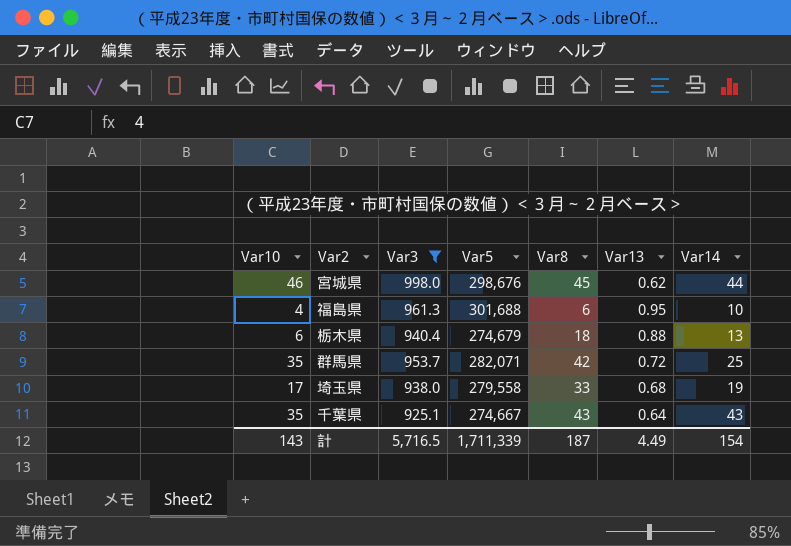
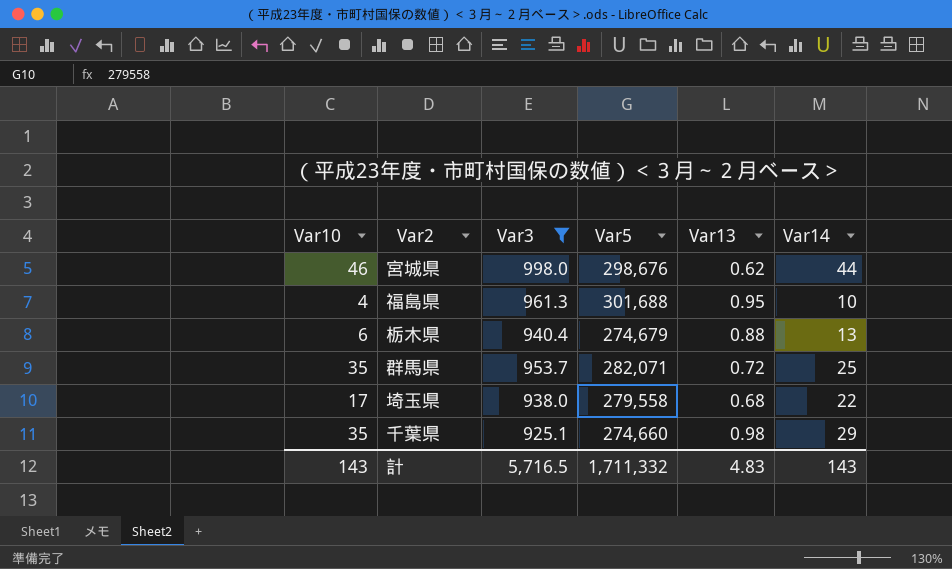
column Var8 | position: 5 -> none
埼玉県 | Var14: 19 -> 22
千葉県 | Var5: 274,667 -> 274,660
千葉県 | Var13: 0.64 -> 0.98
千葉県 | Var14: 43 -> 29
計 | Var5: 1,711,339 -> 1,711,332
計 | Var13: 4.49 -> 4.83
計 | Var14: 154 -> 143

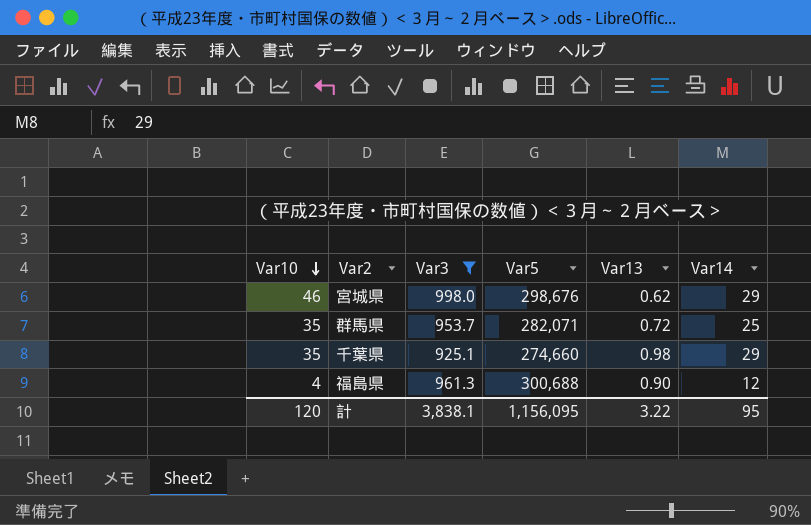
row order: none -> Var10 descending
row 栃木県: 6 | 940.4 | 274,679 | 0.88 | 13 -> none
row 埼玉県: 17 | 938.0 | 279,558 | 0.68 | 22 -> none
宮城県 | Var14: 44 -> 29
福島県 | Var5: 301,688 -> 300,688
福島県 | Var13: 0.95 -> 0.90
福島県 | Var14: 10 -> 12
計 | Var10: 143 -> 120
計 | Var3: 5,716.5 -> 3,838.1
計 | Var5: 1,711,332 -> 1,156,095
計 | Var13: 4.83 -> 3.22
計 | Var14: 143 -> 95

